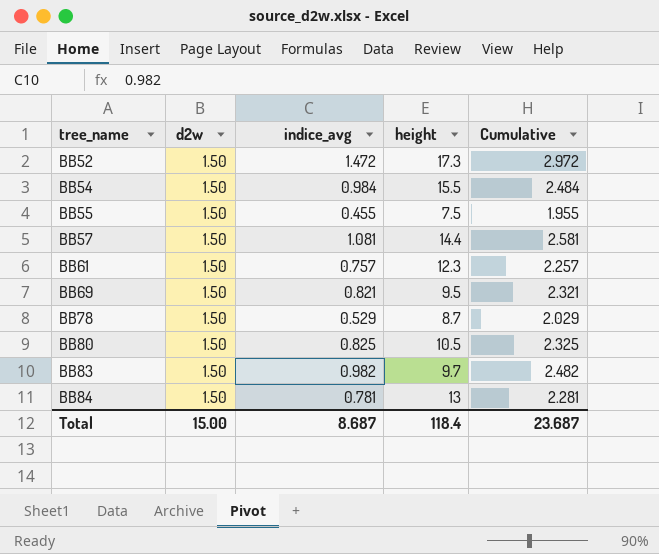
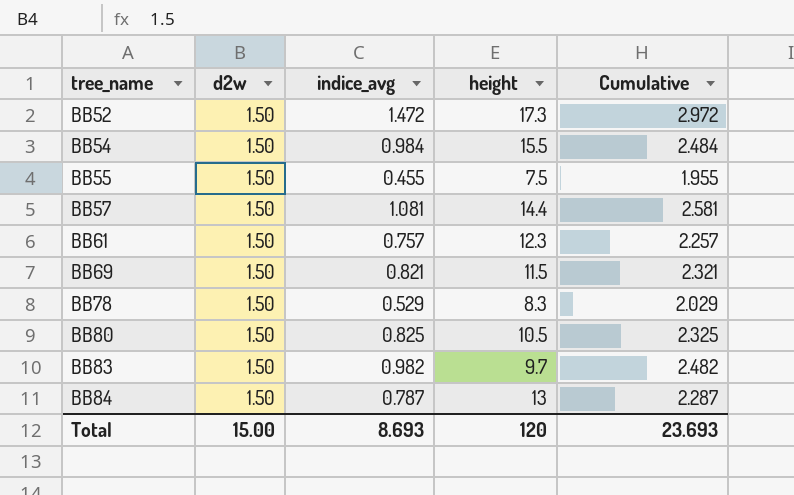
BB69 | height: 9.5 -> 11.5
BB78 | height: 8.7 -> 8.3
BB84 | indice_avg: 0.781 -> 0.787
BB84 | Cumulative: 2.281 -> 2.287
Total | indice_avg: 8.687 -> 8.693
Total | height: 118.4 -> 120
Total | Cumulative: 23.687 -> 23.693

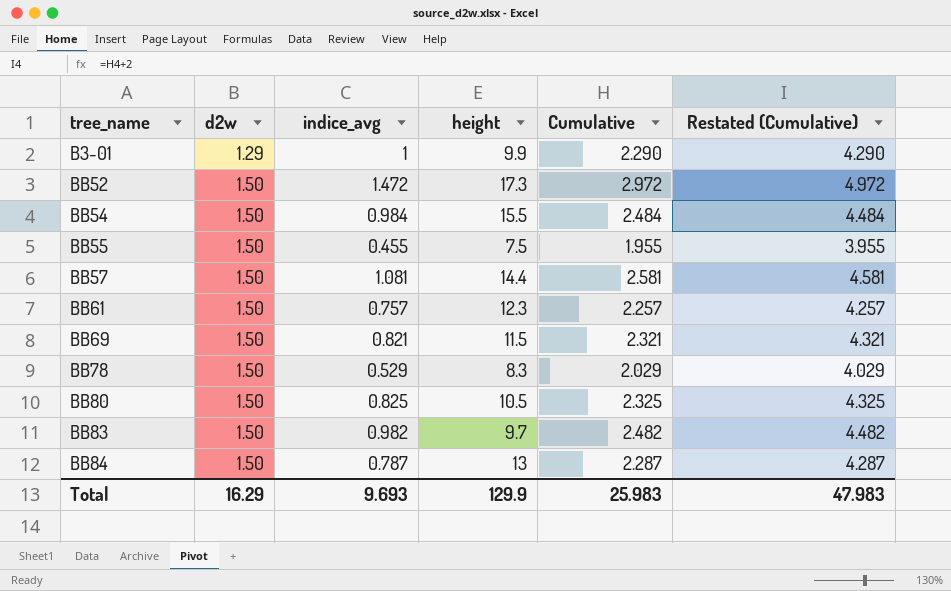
column Restated (Cumulative) | formula: none -> [Cumulative] + 2
row B3-01: none -> 1.29 | 1 | 9.9 | 2.290 | 4.290
Total | d2w: 15.00 -> 16.29
Total | indice_avg: 8.693 -> 9.693
Total | height: 120 -> 129.9
Total | Cumulative: 23.693 -> 25.983

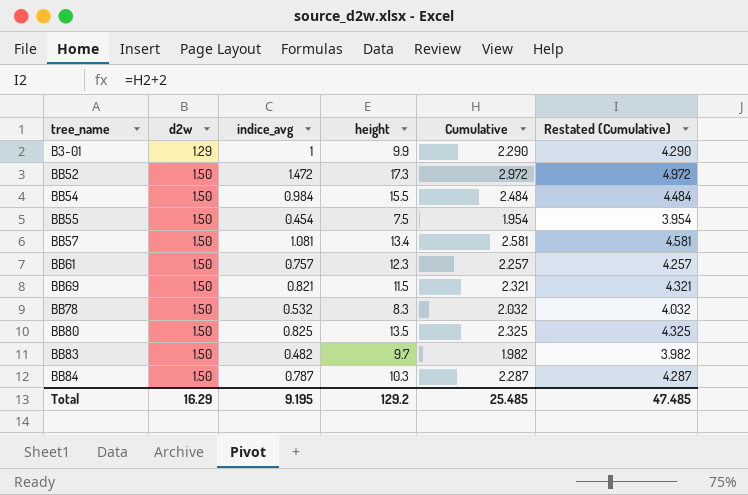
BB55 | indice_avg: 0.455 -> 0.454
BB55 | Cumulative: 1.955 -> 1.954
BB55 | Restated (Cumulative): 3.955 -> 3.954
BB57 | height: 14.4 -> 13.4
BB78 | indice_avg: 0.529 -> 0.532
BB78 | Cumulative: 2.029 -> 2.032
BB78 | Restated (Cumulative): 4.029 -> 4.032
BB80 | height: 10.5 -> 13.5
BB83 | indice_avg: 0.982 -> 0.482
BB83 | Cumulative: 2.482 -> 1.982
BB83 | Restated (Cumulative): 4.482 -> 3.982
BB84 | height: 13 -> 10.3
Total | indice_avg: 9.693 -> 9.195
Total | height: 129.9 -> 129.2
Total | Cumulative: 25.983 -> 25.485
Total | Restated (Cumulative): 47.983 -> 47.485

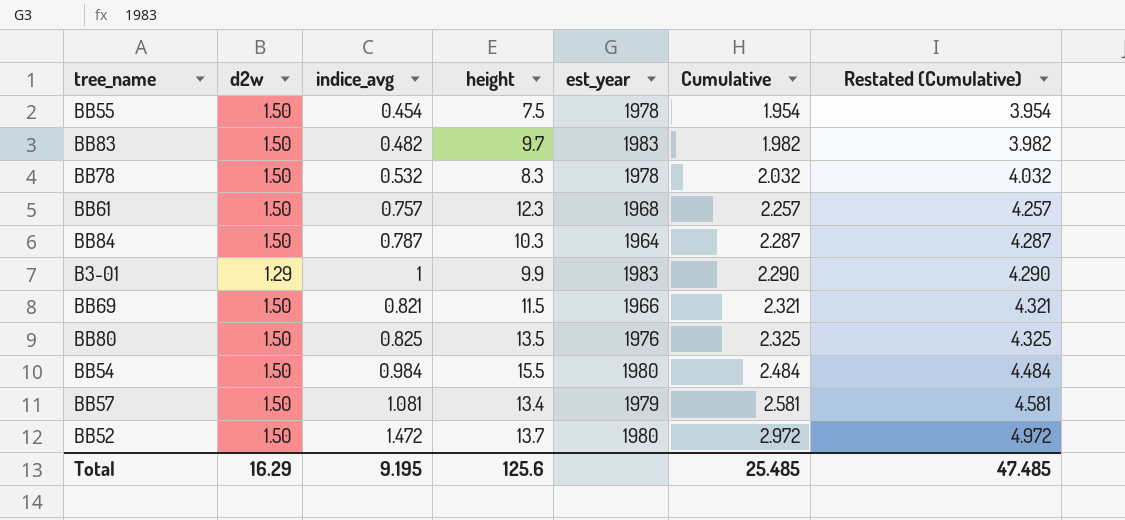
row order: tree_name ascending -> Cumulative ascending
column est_year | position: none -> 5
BB52 | height: 17.3 -> 13.7
Total | height: 129.2 -> 125.6

